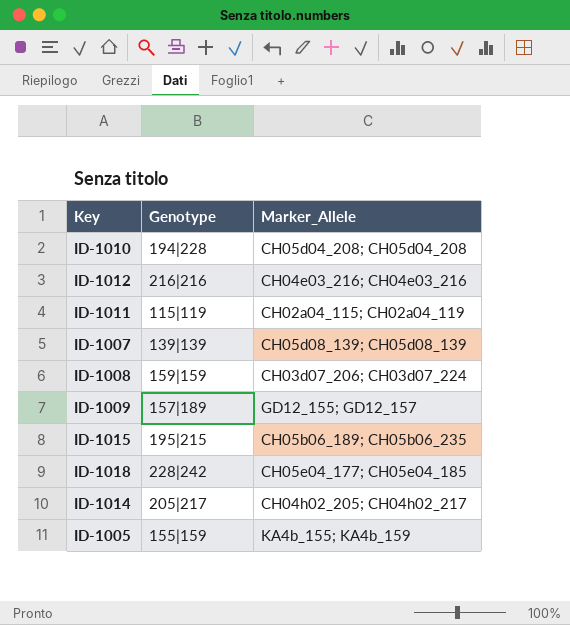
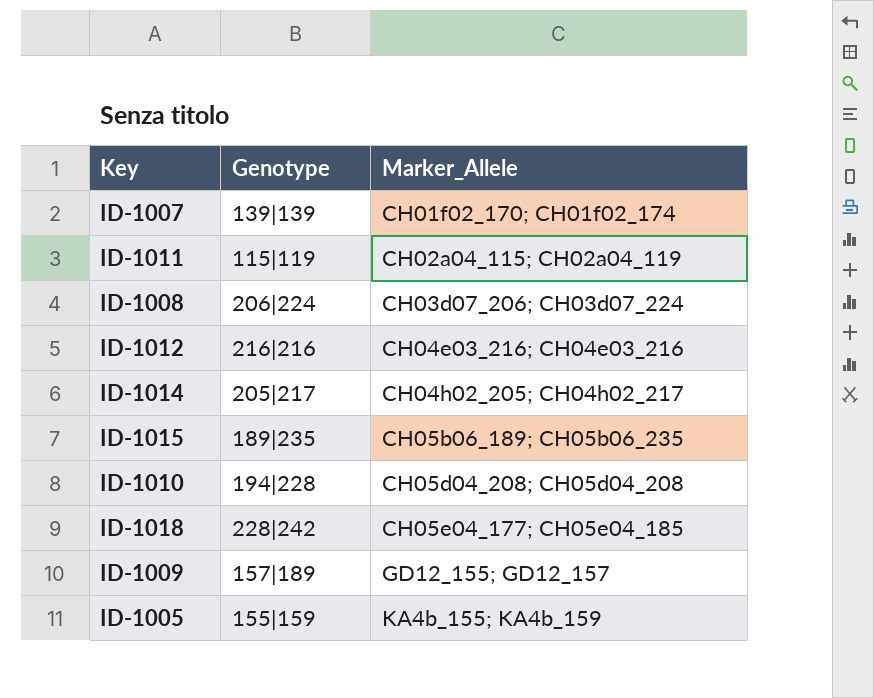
row order: none -> Marker_Allele ascending
ID-1007 | Marker_Allele: CH05d08_139; CH05d08_139 -> CH01f02_170; CH01f02_174
ID-1008 | Genotype: 159|159 -> 206|224
ID-1015 | Genotype: 195|215 -> 189|235

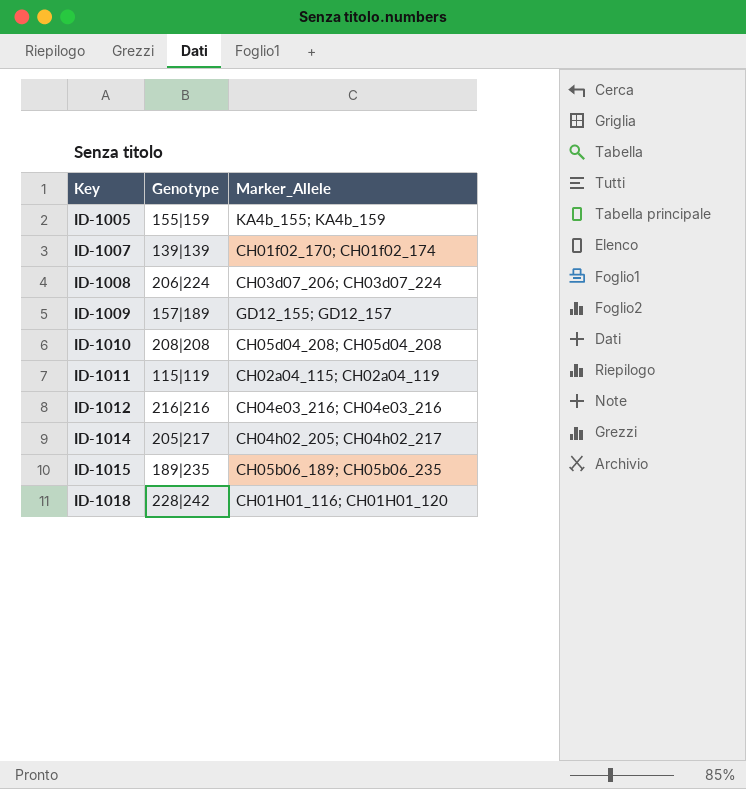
row order: Marker_Allele ascending -> Key ascending
ID-1010 | Genotype: 194|228 -> 208|208
ID-1018 | Marker_Allele: CH05e04_177; CH05e04_185 -> CH01H01_116; CH01H01_120

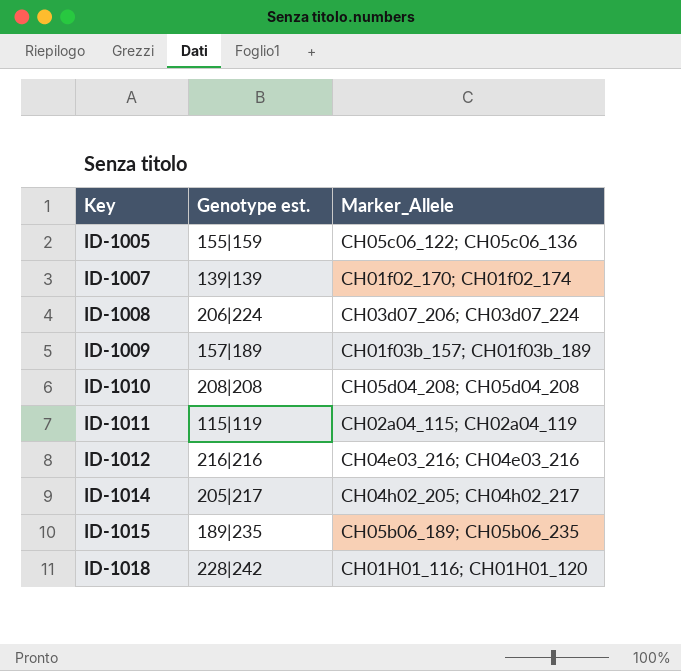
column name: Genotype -> Genotype est.
ID-1005 | Marker_Allele: KA4b_155; KA4b_159 -> CH05c06_122; CH05c06_136
ID-1009 | Marker_Allele: GD12_155; GD12_157 -> CH01f03b_157; CH01f03b_189

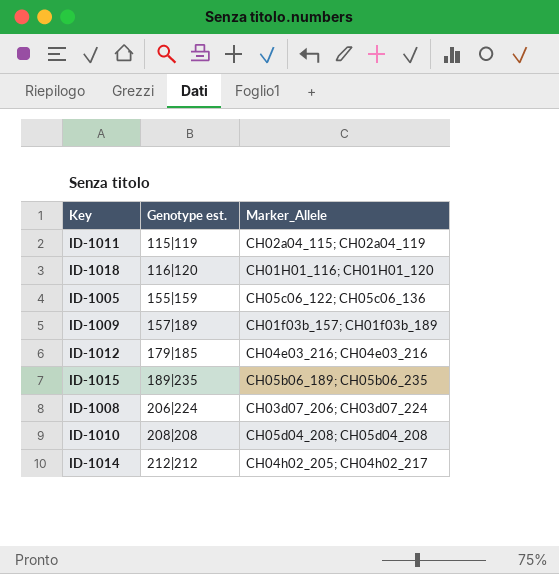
row order: Key ascending -> Genotype est. ascending
row ID-1007: 139|139 | CH01f02_170; CH01f02_174 -> none
ID-1018 | Genotype est.: 228|242 -> 116|120
ID-1012 | Genotype est.: 216|216 -> 179|185
ID-1014 | Genotype est.: 205|217 -> 212|212

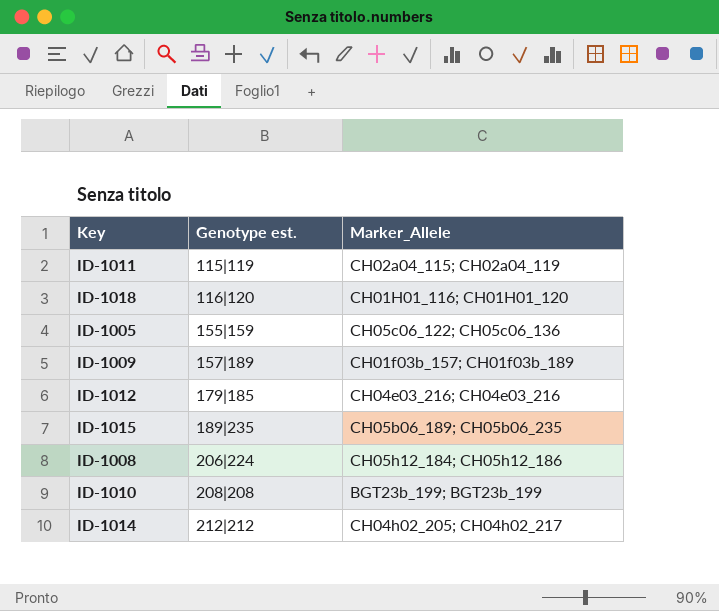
ID-1008 | Marker_Allele: CH03d07_206; CH03d07_224 -> CH05h12_184; CH05h12_186
ID-1010 | Marker_Allele: CH05d04_208; CH05d04_208 -> BGT23b_199; BGT23b_199

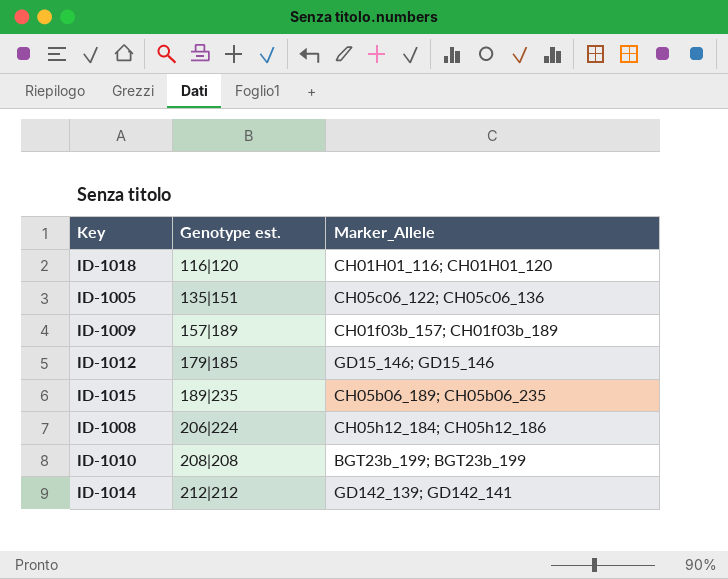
row ID-1011: 115|119 | CH02a04_115; CH02a04_119 -> none
ID-1005 | Genotype est.: 155|159 -> 135|151
ID-1012 | Marker_Allele: CH04e03_216; CH04e03_216 -> GD15_146; GD15_146
ID-1014 | Marker_Allele: CH04h02_205; CH04h02_217 -> GD142_139; GD142_141

